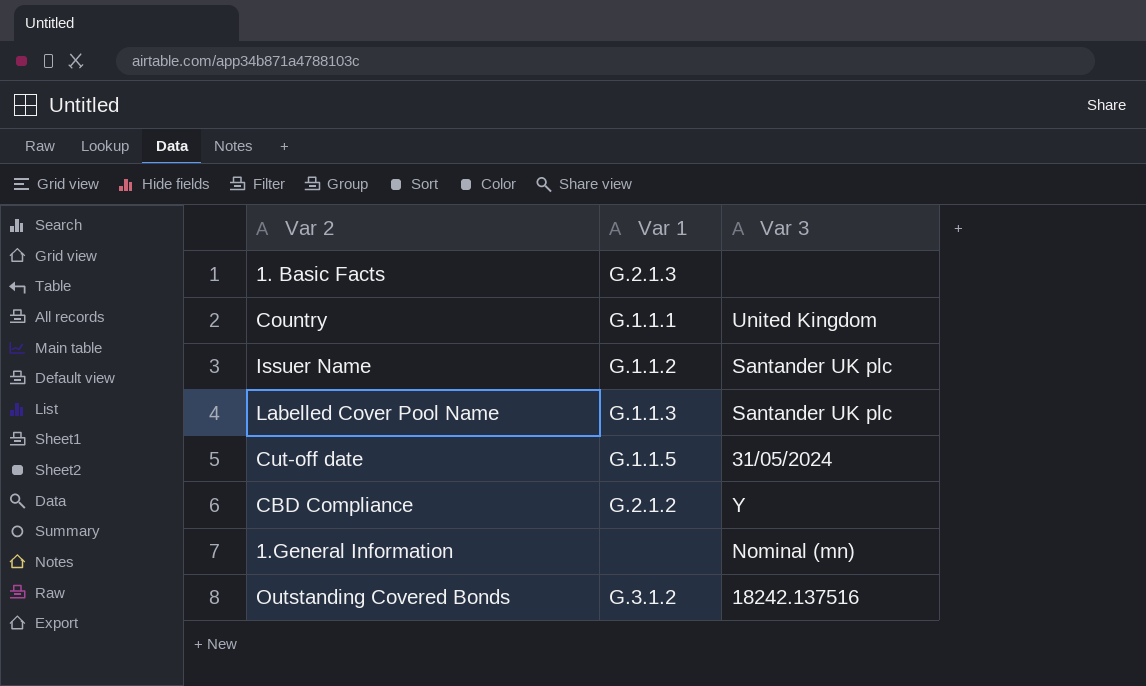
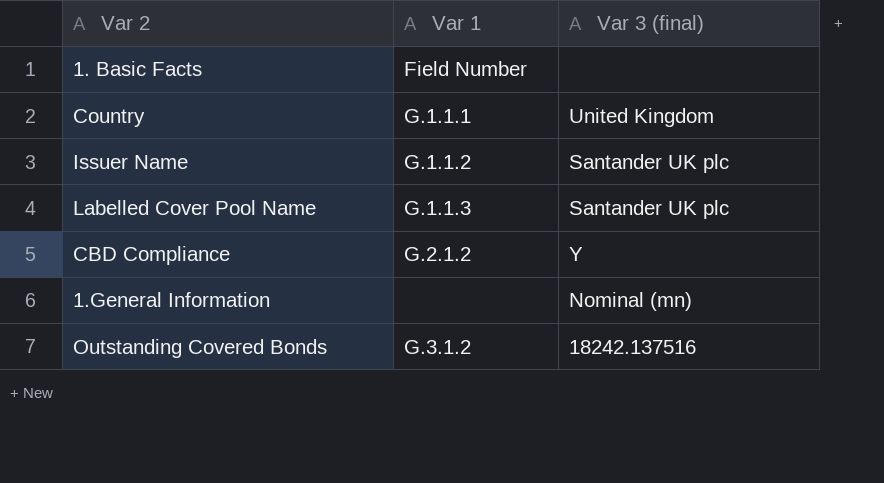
column name: Var 3 -> Var 3 (final)
row Cut-off date: G.1.1.5 | 31/05/2024 -> none
1. Basic Facts | Var 1: G.2.1.3 -> Field Number

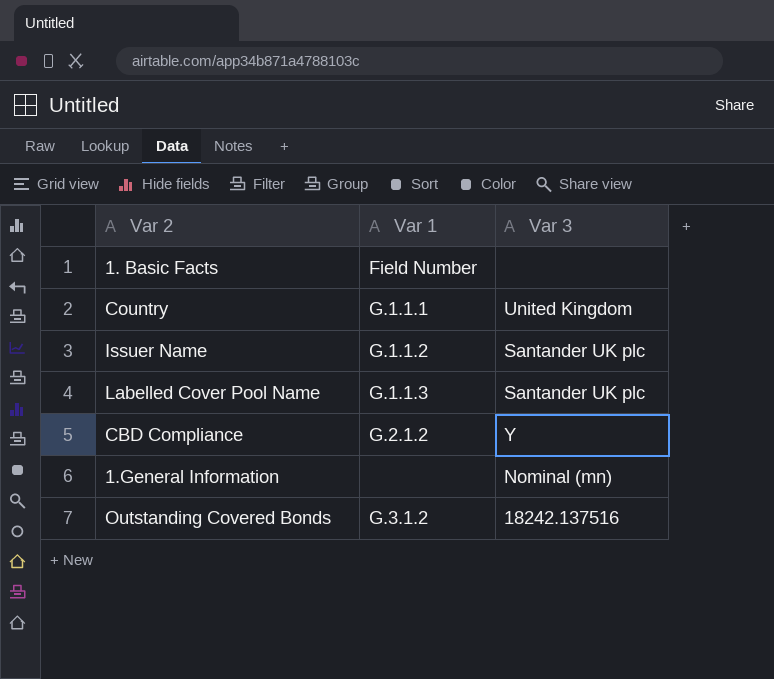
column name: Var 3 (final) -> Var 3

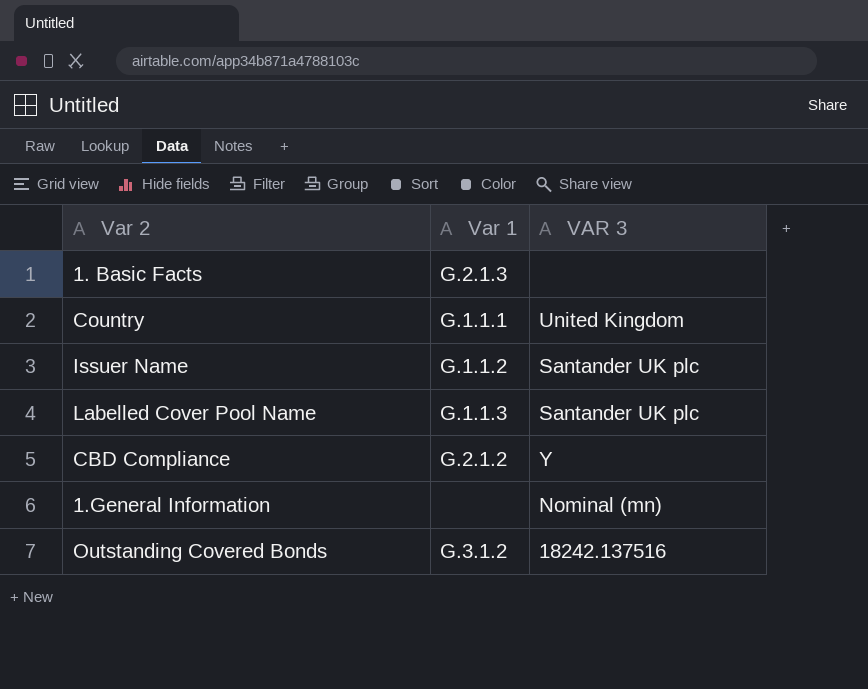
column name: Var 3 -> VAR 3
1. Basic Facts | Var 1: Field Number -> G.2.1.3

